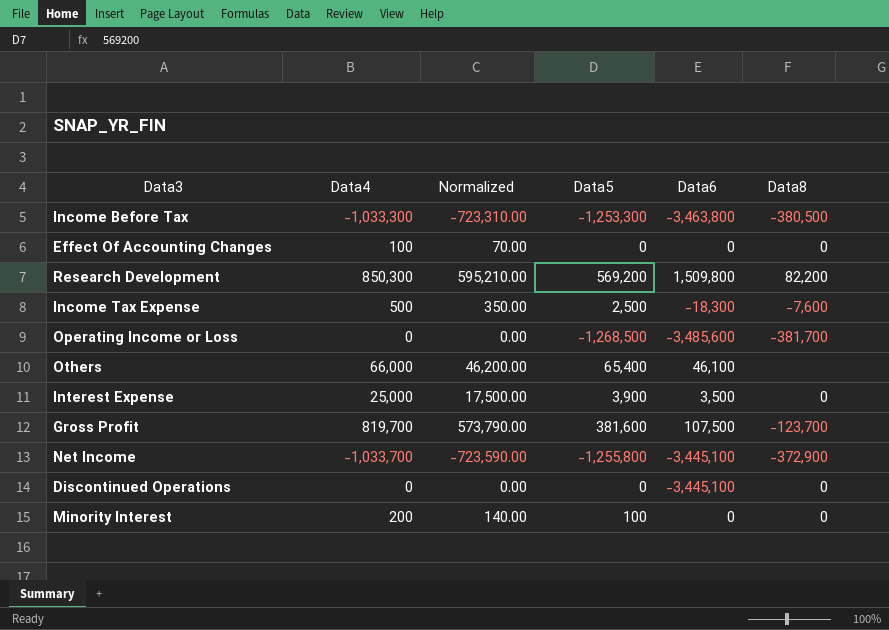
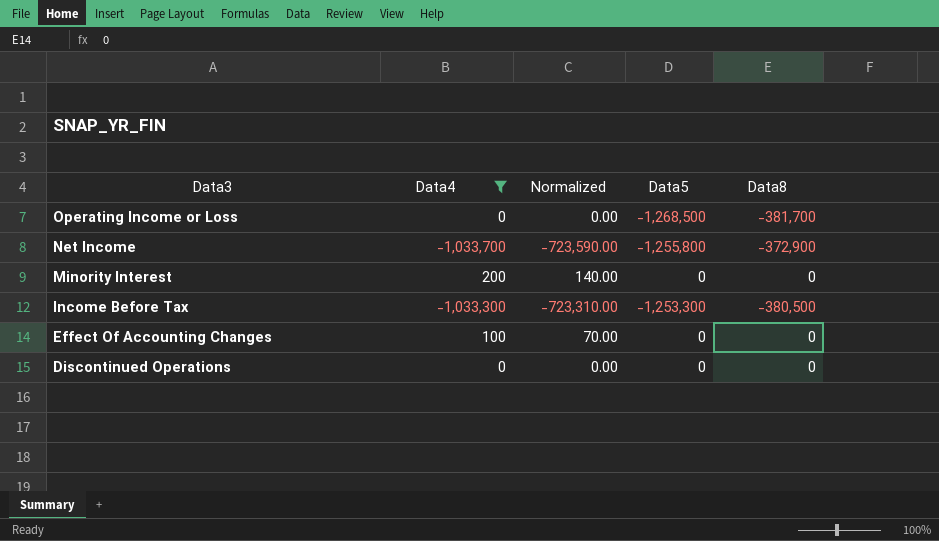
filter: none -> Data4 <= 200
row order: none -> Data3 descending
column Data6 | position: 5 -> none
Minority Interest | Data5: 100 -> 0

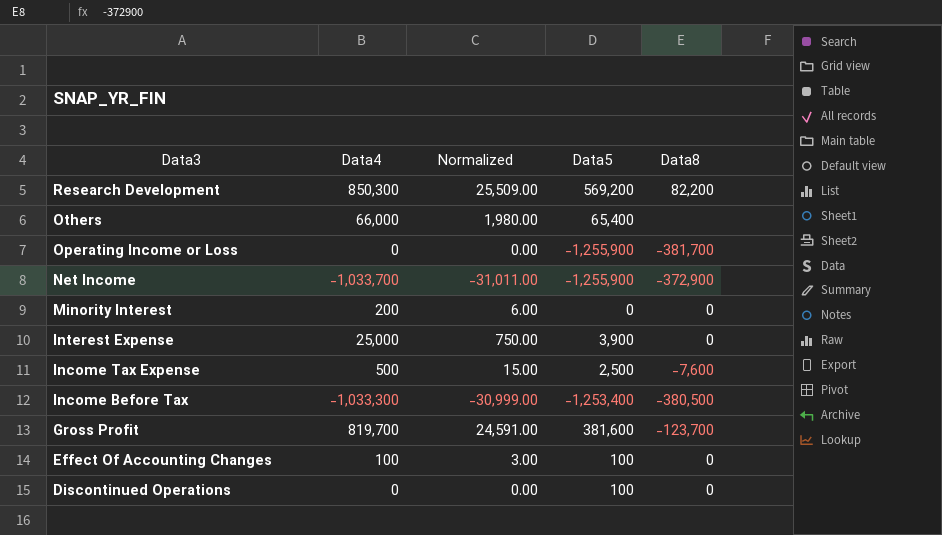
filter: Data4 <= 200 -> none
column Normalized | formula: [Data4] * 0.7 -> [Data4] * 0.03
Operating Income or Loss | Data5: -1,268,500 -> -1,255,900
Net Income | Data5: -1,255,800 -> -1,255,900
Income Before Tax | Data5: -1,253,300 -> -1,253,400
Effect Of Accounting Changes | Data5: 0 -> 100
Discontinued Operations | Data5: 0 -> 100

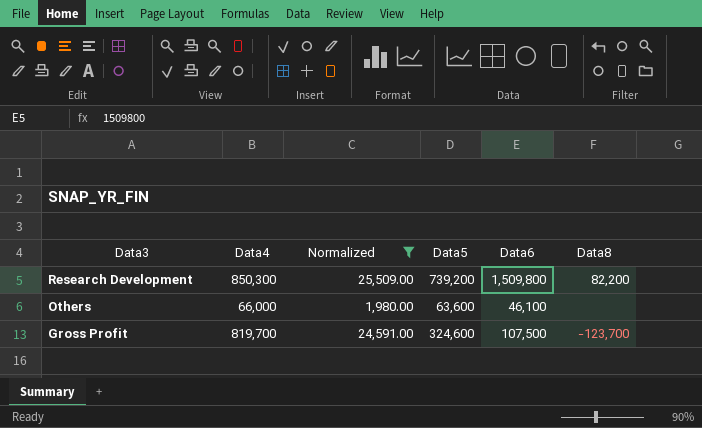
filter: none -> Normalized >= 1,980.00
column Data6 | position: none -> 5
Research Development | Data5: 569,200 -> 739,200
Others | Data5: 65,400 -> 63,600
Gross Profit | Data5: 381,600 -> 324,600

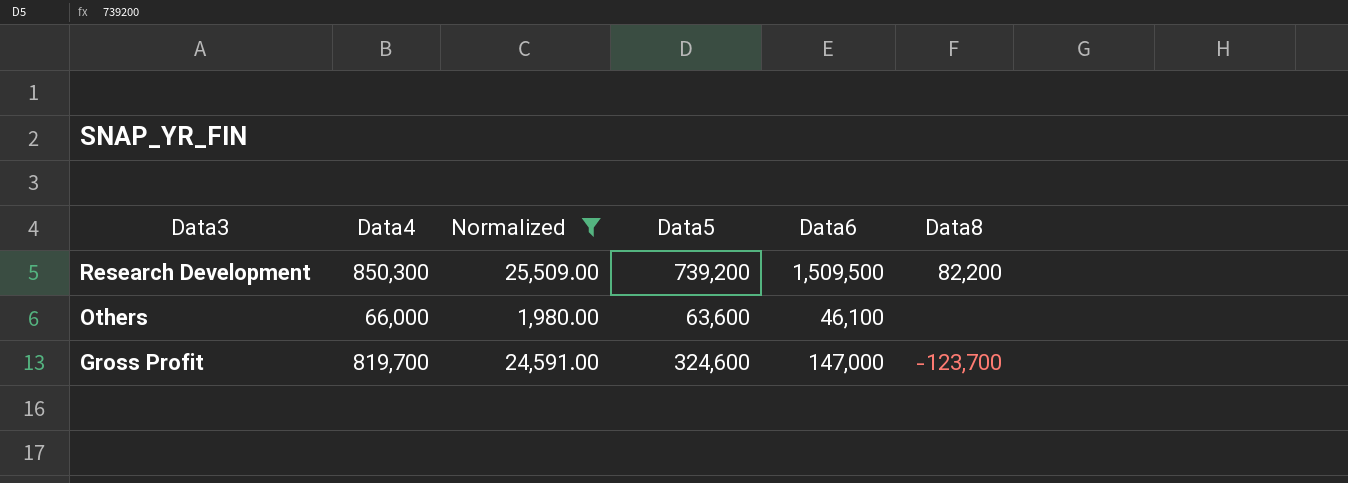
Research Development | Data6: 1,509,800 -> 1,509,500
Gross Profit | Data6: 107,500 -> 147,000

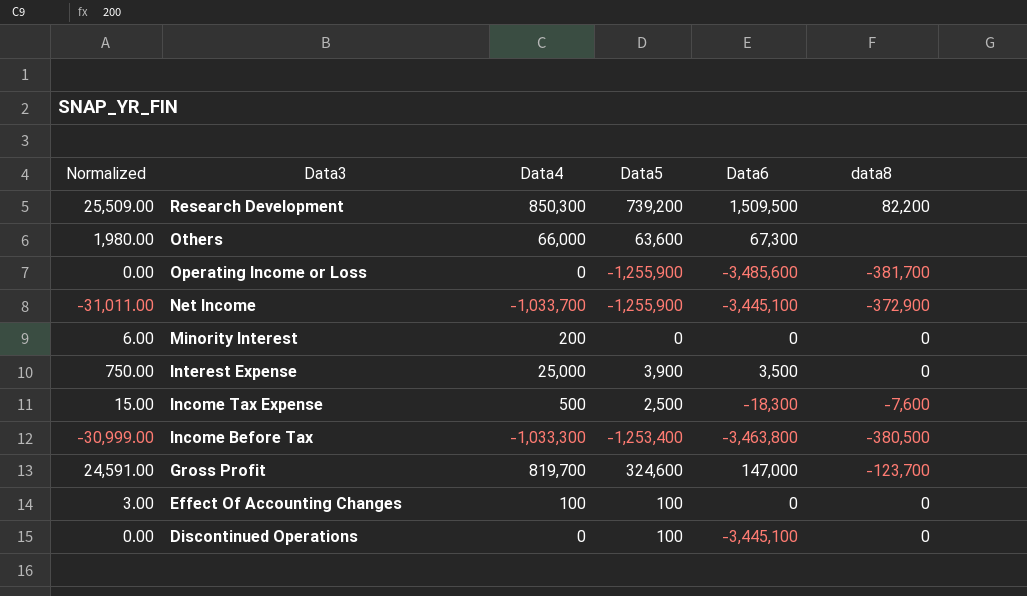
filter: Normalized >= 1,980.00 -> none
column Normalized | position: 3 -> 1
column name: Data8 -> data8
Others | Data6: 46,100 -> 67,300

